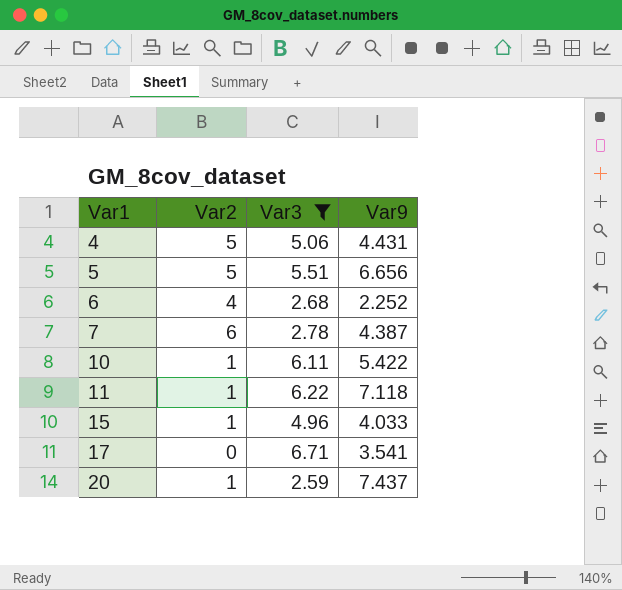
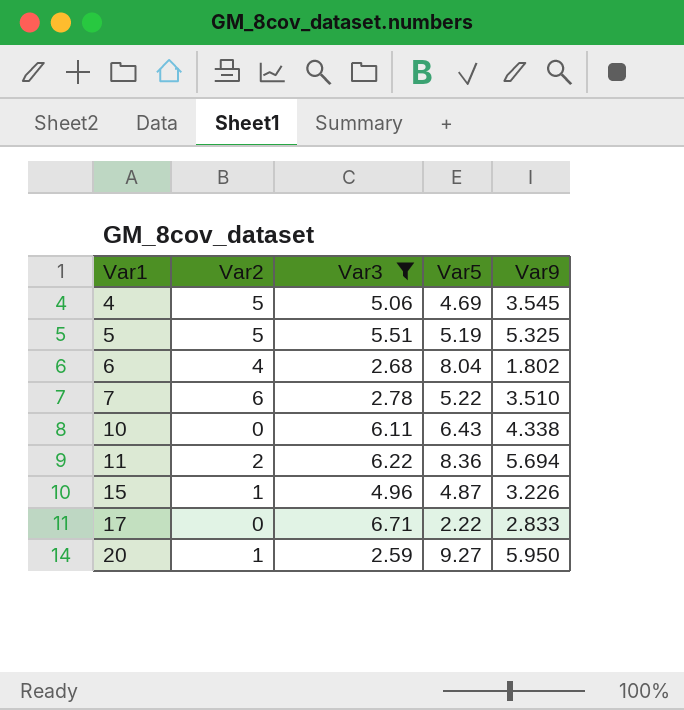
column Var5 | position: none -> 4
4 | Var9: 4.431 -> 3.545
5 | Var9: 6.656 -> 5.325
6 | Var9: 2.252 -> 1.802
7 | Var9: 4.387 -> 3.510
10 | Var2: 1 -> 0
10 | Var9: 5.422 -> 4.338
11 | Var2: 1 -> 2
11 | Var9: 7.118 -> 5.694
15 | Var9: 4.033 -> 3.226
17 | Var9: 3.541 -> 2.833
20 | Var9: 7.437 -> 5.950

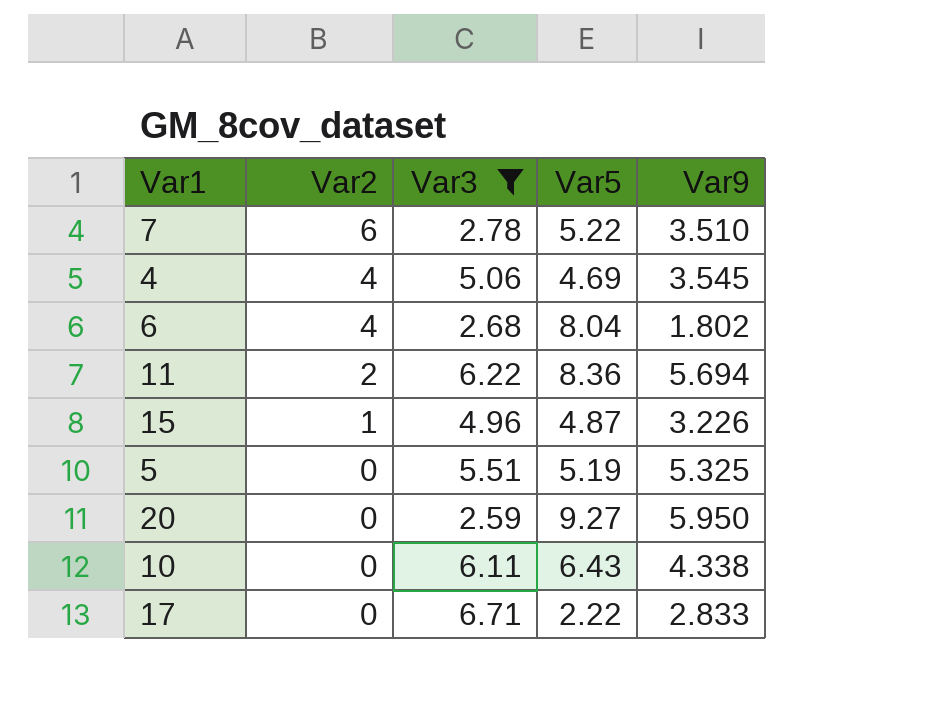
row order: Var1 ascending -> Var2 descending
4 | Var2: 5 -> 4
5 | Var2: 5 -> 0
20 | Var2: 1 -> 0

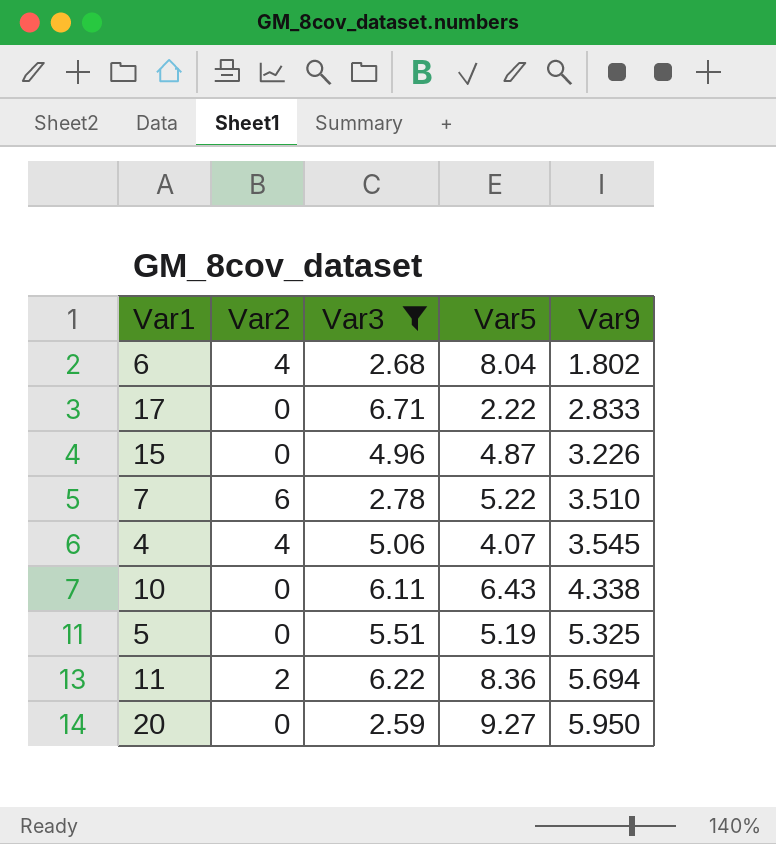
row order: Var2 descending -> Var9 ascending
15 | Var2: 1 -> 0
4 | Var5: 4.69 -> 4.07

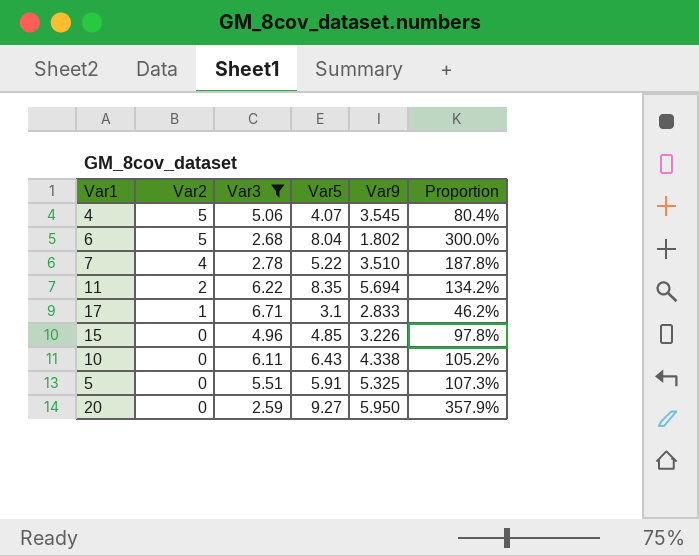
row order: Var9 ascending -> Var2 descending
column Proportion | formula: none -> [Var5] / [Var3]
4 | Var2: 4 -> 5
6 | Var2: 4 -> 5
7 | Var2: 6 -> 4
11 | Var5: 8.36 -> 8.35
17 | Var2: 0 -> 1
17 | Var5: 2.22 -> 3.1
15 | Var5: 4.87 -> 4.85
5 | Var5: 5.19 -> 5.91

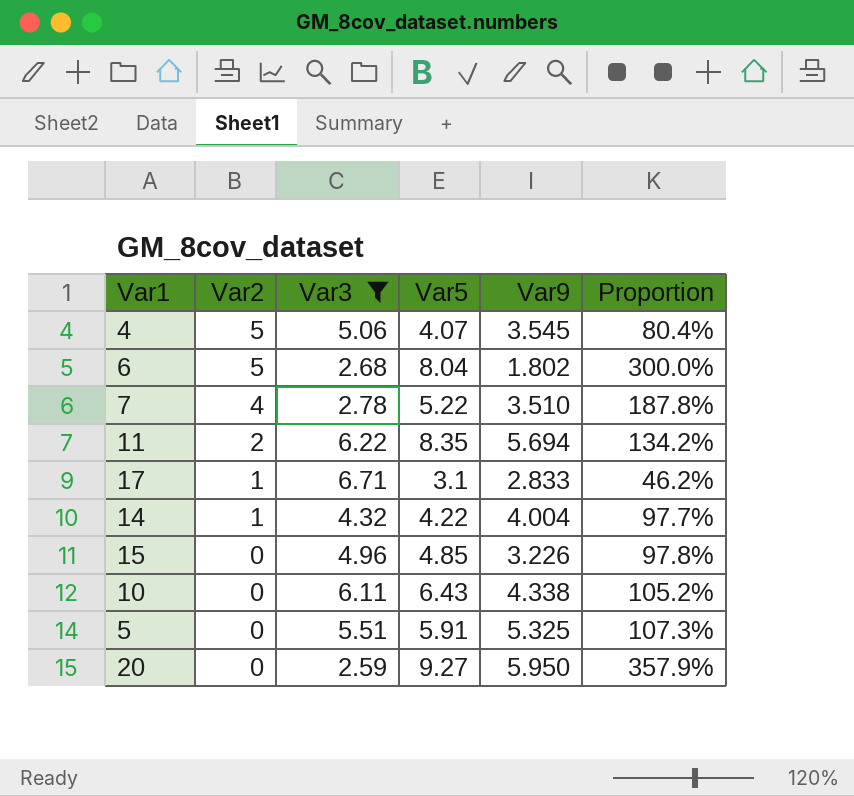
row 14: none -> 1 | 4.32 | 4.22 | 4.004 | 97.7%

